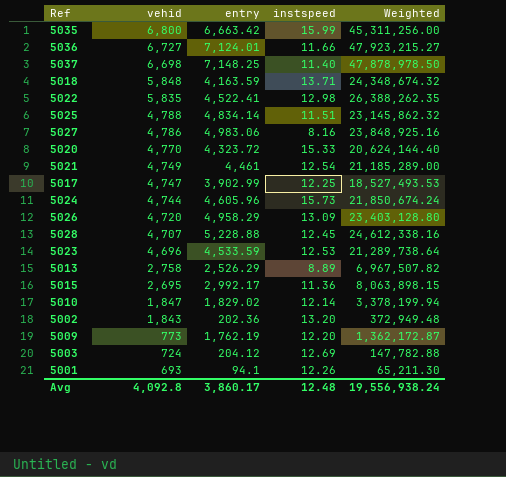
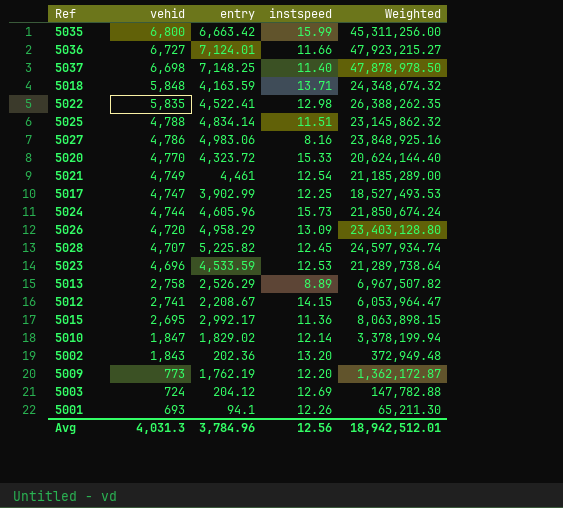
5028 | entry: 5,228.88 -> 5,225.82
5028 | Weighted: 24,612,338.16 -> 24,597,934.74
row 5012: none -> 2,741 | 2,208.67 | 14.15 | 6,053,964.47
Avg | vehid: 4,092.8 -> 4,031.3
Avg | entry: 3,860.17 -> 3,784.96
Avg | instspeed: 12.48 -> 12.56
Avg | Weighted: 19,556,938.24 -> 18,942,512.01

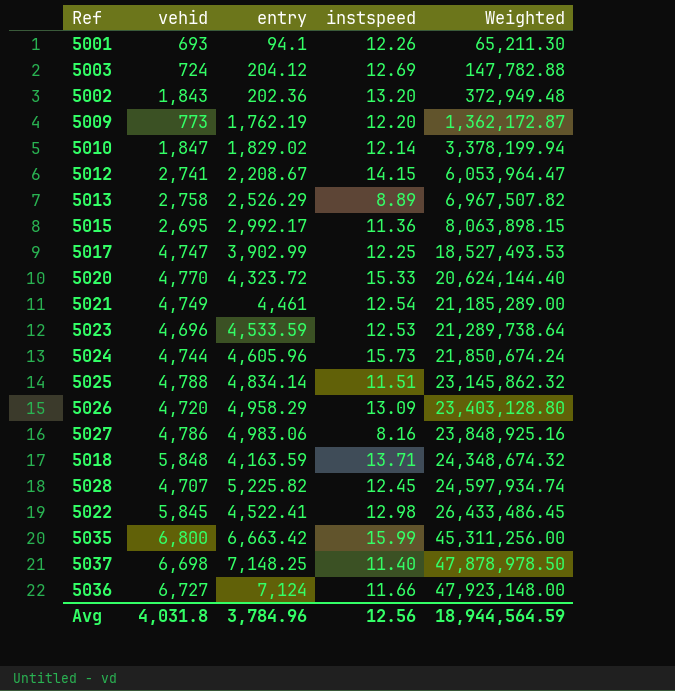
row order: vehid descending -> Weighted ascending
5022 | vehid: 5,835 -> 5,845
5022 | Weighted: 26,388,262.35 -> 26,433,486.45
5036 | entry: 7,124.01 -> 7,124
5036 | Weighted: 47,923,215.27 -> 47,923,148.00
Avg | vehid: 4,031.3 -> 4,031.8
Avg | Weighted: 18,942,512.01 -> 18,944,564.59

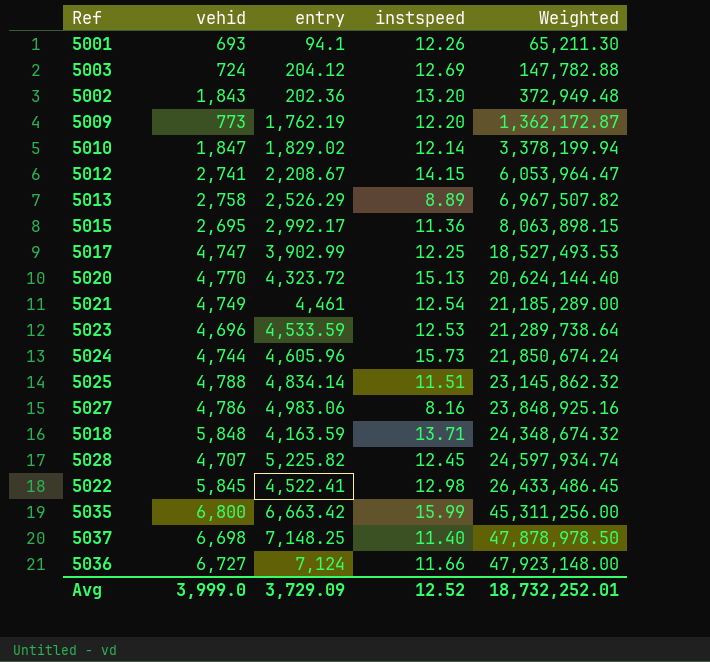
row 5026: 4,720 | 4,958.29 | 13.09 | 23,403,128.80 -> none
5020 | instspeed: 15.33 -> 15.13
Avg | vehid: 4,031.8 -> 3,999.0
Avg | entry: 3,784.96 -> 3,729.09
Avg | instspeed: 12.56 -> 12.52
Avg | Weighted: 18,944,564.59 -> 18,732,252.01

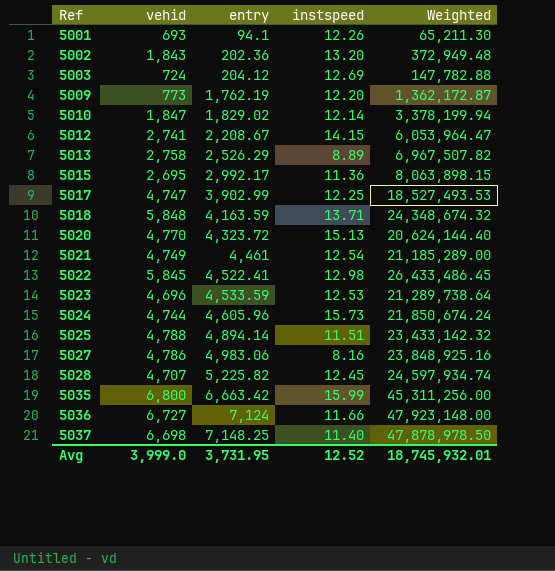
row order: Weighted ascending -> Ref ascending
5025 | entry: 4,834.14 -> 4,894.14
5025 | Weighted: 23,145,862.32 -> 23,433,142.32
Avg | entry: 3,729.09 -> 3,731.95
Avg | Weighted: 18,732,252.01 -> 18,745,932.01

